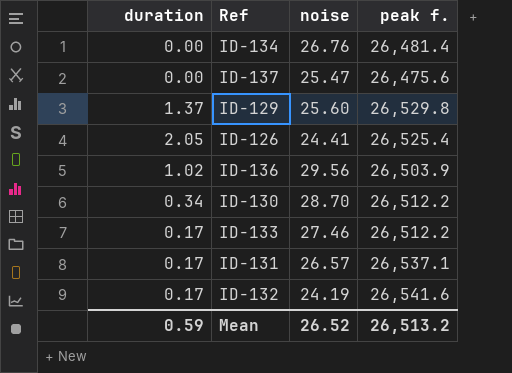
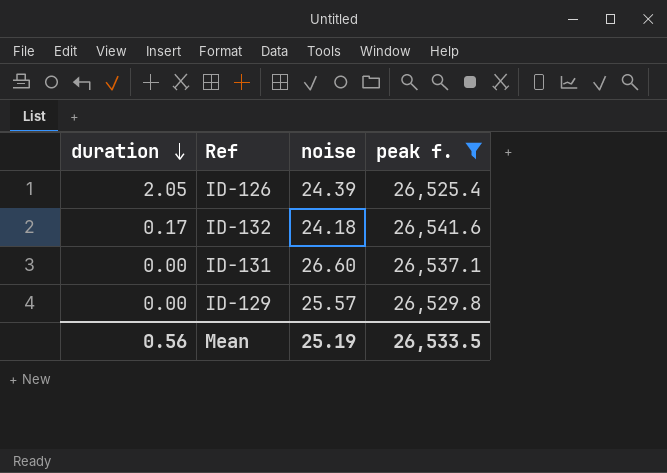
filter: none -> peak f. >= 26,525.4
row order: none -> duration descending
ID-126 | noise: 24.41 -> 24.39
ID-132 | noise: 24.19 -> 24.18
ID-131 | duration: 0.17 -> 0.00
ID-131 | noise: 26.57 -> 26.60
ID-129 | duration: 1.37 -> 0.00
ID-129 | noise: 25.60 -> 25.57
Mean | duration: 0.59 -> 0.56
Mean | noise: 26.52 -> 25.19
Mean | peak f.: 26,513.2 -> 26,533.5

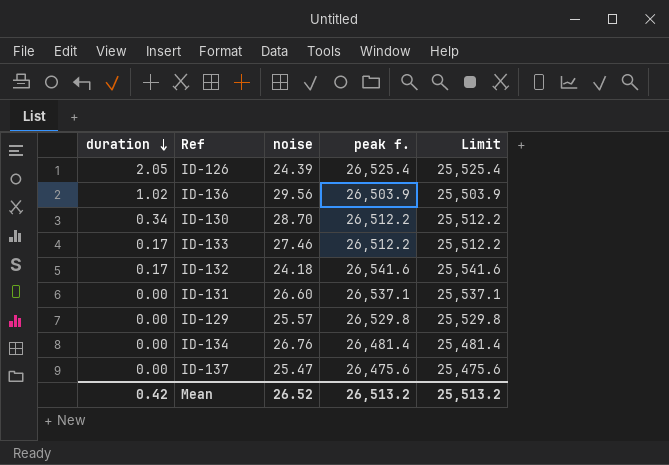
filter: peak f. >= 26,525.4 -> none
column Limit | formula: none -> [peak f.] - 1000
Mean | duration: 0.56 -> 0.42
Mean | noise: 25.19 -> 26.52
Mean | peak f.: 26,533.5 -> 26,513.2

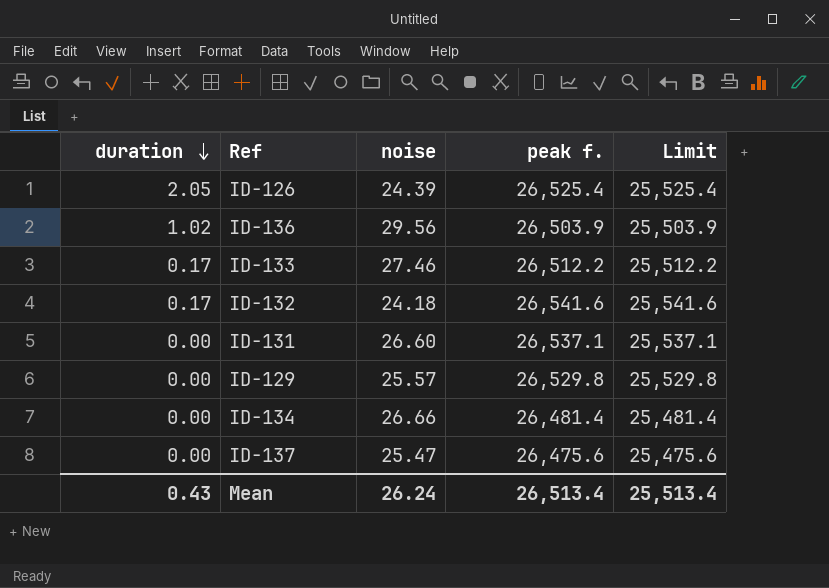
row ID-130: 0.34 | 28.70 | 26,512.2 | 25,512.2 -> none
ID-134 | noise: 26.76 -> 26.66
Mean | duration: 0.42 -> 0.43
Mean | noise: 26.52 -> 26.24
Mean | peak f.: 26,513.2 -> 26,513.4
Mean | Limit: 25,513.2 -> 25,513.4

